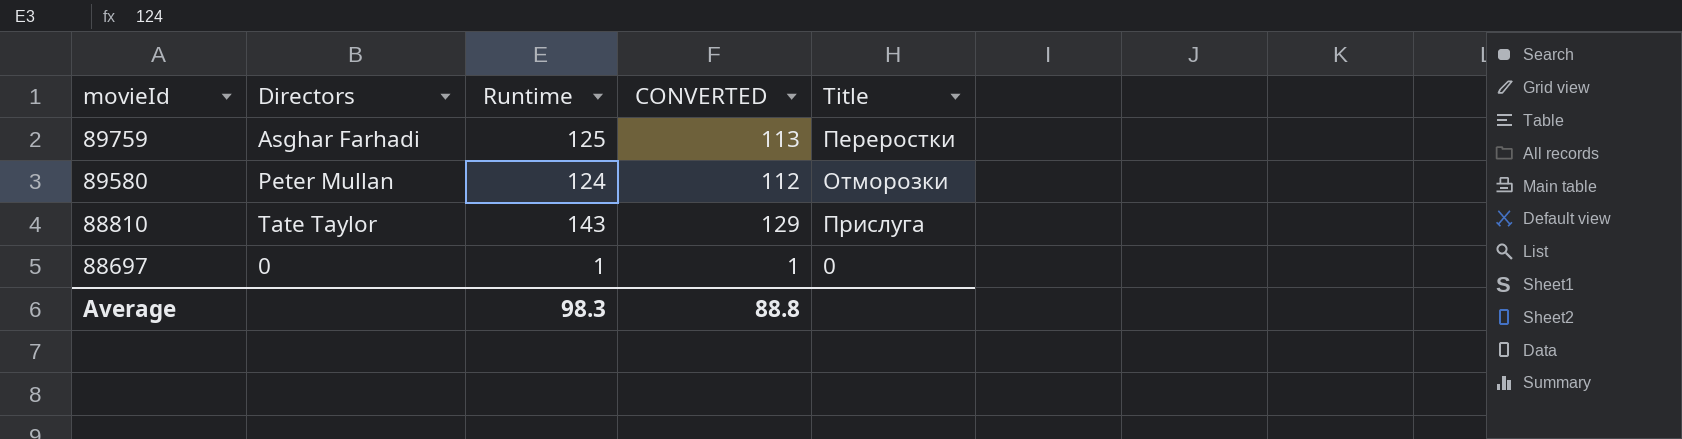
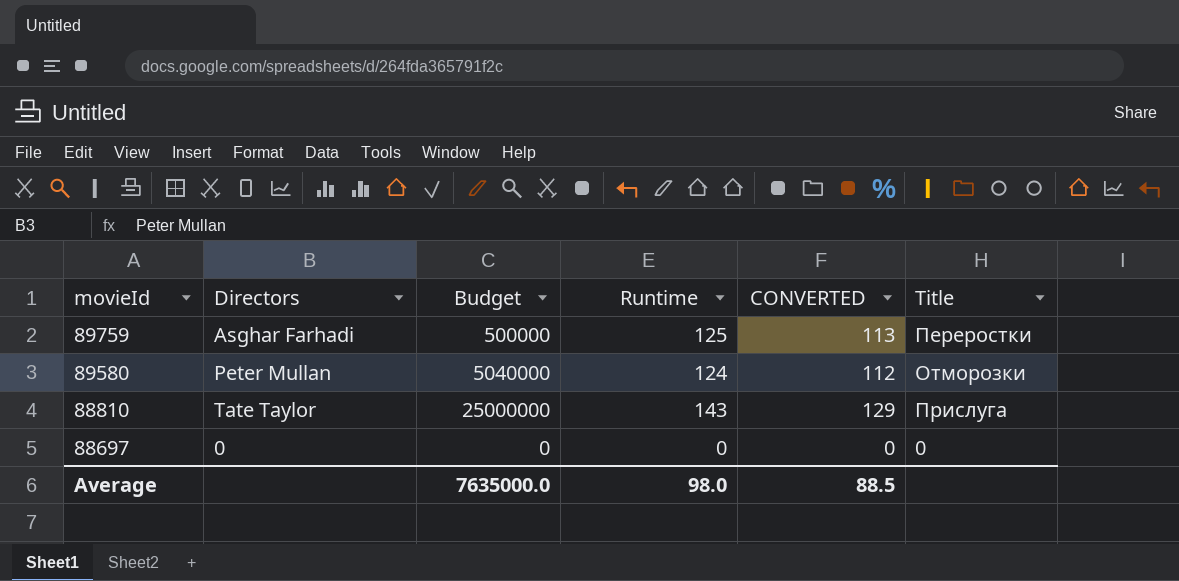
column Budget | position: none -> 3
88697 | Runtime: 1 -> 0
88697 | CONVERTED: 1 -> 0
Average | Runtime: 98.3 -> 98.0
Average | CONVERTED: 88.8 -> 88.5

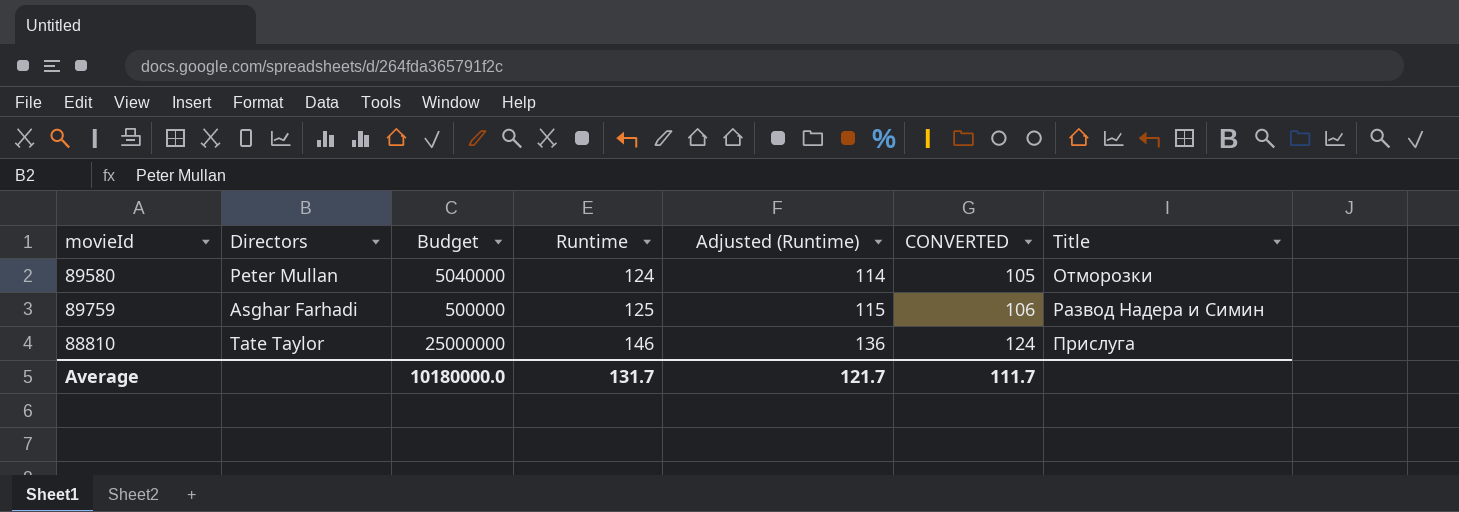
row order: movieId descending -> Runtime ascending
column Adjusted (Runtime) | formula: none -> [Runtime] - 10
column CONVERTED | formula: [Runtime] * 0.9 -> [Runtime] * 0.85
row 88697: 0 | 0 | 0 | 0 | 0 -> none
89759 | Title: Переростки -> Развод Надера и Симин
88810 | Runtime: 143 -> 146
Average | Budget: 7635000.0 -> 10180000.0
Average | Runtime: 98.0 -> 131.7
Average | CONVERTED: 88.5 -> 111.7

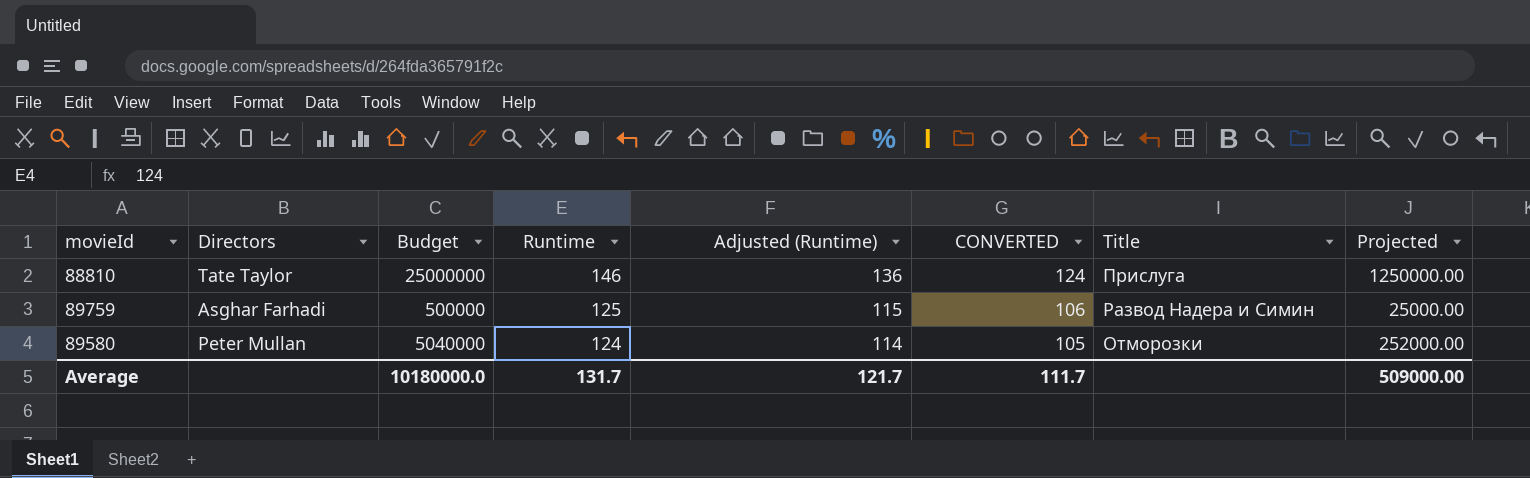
row order: Runtime ascending -> Runtime descending
column Projected | formula: none -> [Budget] * 0.05

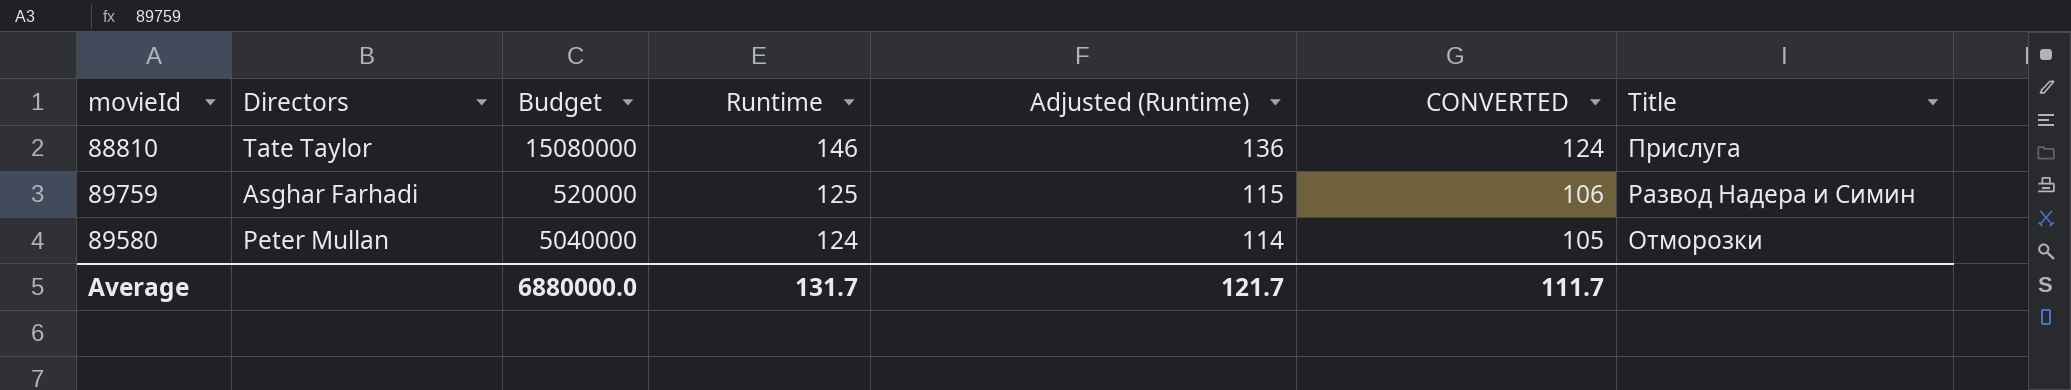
column Projected | formula: [Budget] * 0.05 -> none
88810 | Budget: 25000000 -> 15080000
89759 | Budget: 500000 -> 520000
Average | Budget: 10180000.0 -> 6880000.0

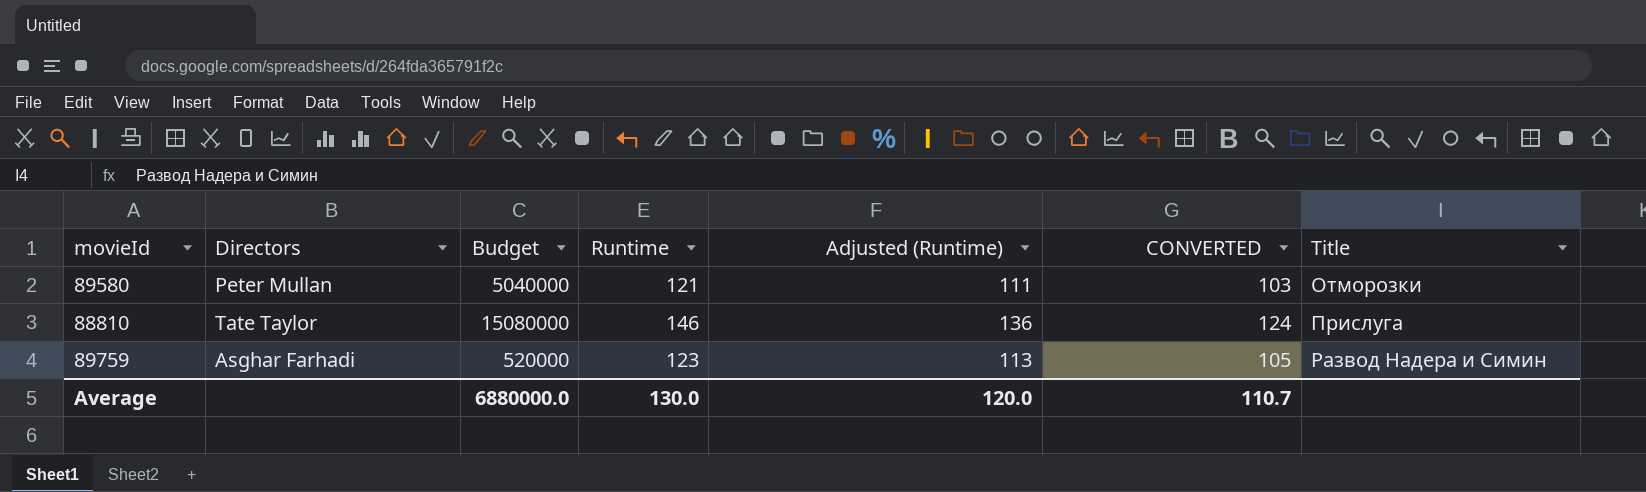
row order: Runtime descending -> Title ascending
89580 | Runtime: 124 -> 121
89580 | Adjusted (Runtime): 114 -> 111
89580 | CONVERTED: 105 -> 103
89759 | Runtime: 125 -> 123
89759 | Adjusted (Runtime): 115 -> 113
89759 | CONVERTED: 106 -> 105
Average | Runtime: 131.7 -> 130.0
Average | Adjusted (Runtime): 121.7 -> 120.0
Average | CONVERTED: 111.7 -> 110.7

